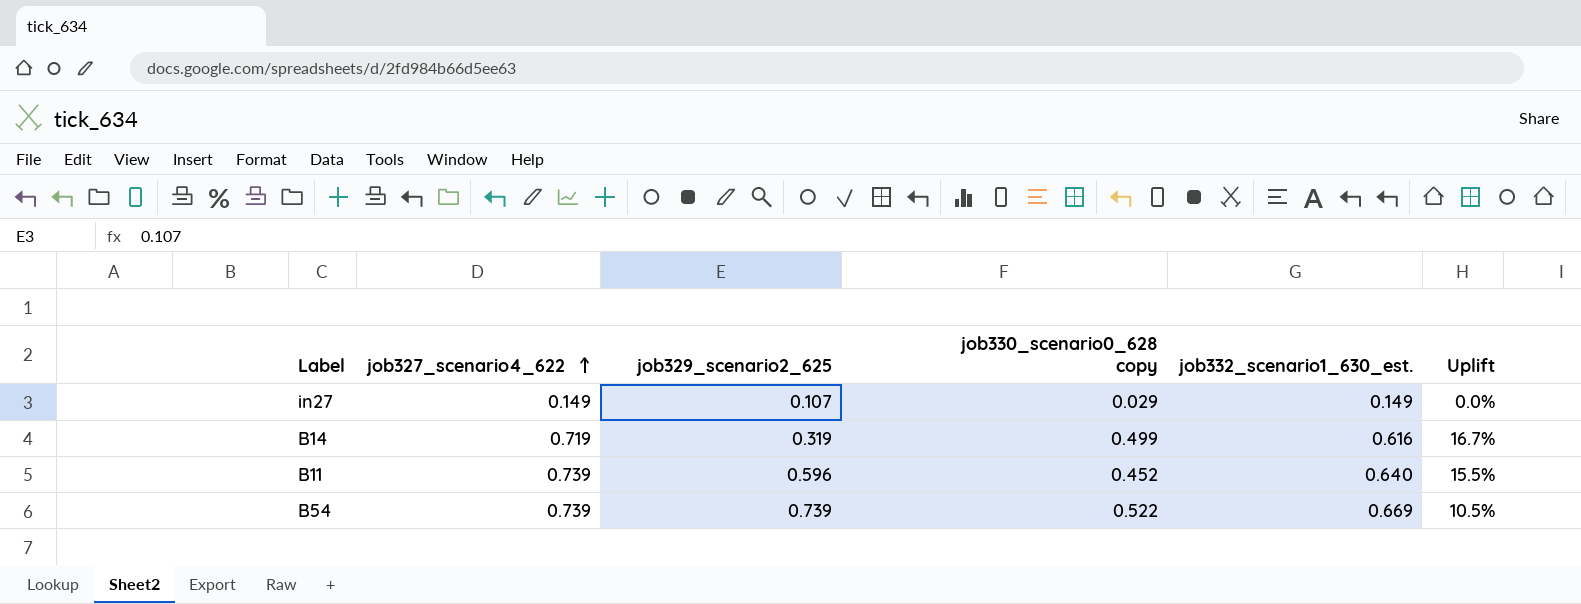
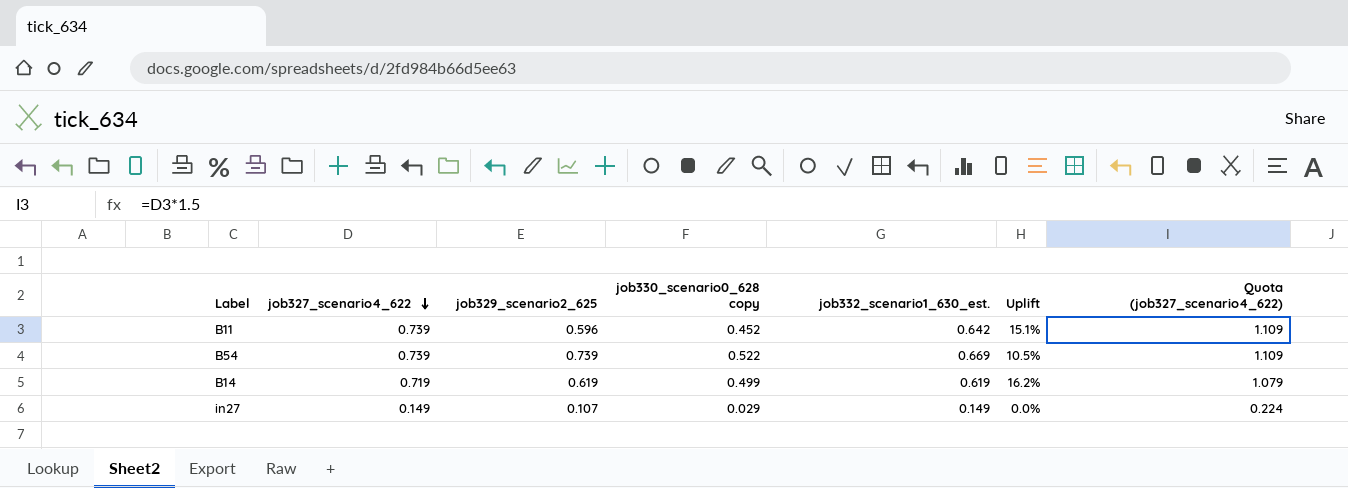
row order: job327_scenario4_622 ascending -> job327_scenario4_622 descending
column Quota (job327_scenario4_622) | formula: none -> [job327_scenario4_622] * 1.5
B11 | job332_scenario1_630_est.: 0.640 -> 0.642
B11 | Uplift: 15.5% -> 15.1%
B14 | job329_scenario2_625: 0.319 -> 0.619
B14 | job332_scenario1_630_est.: 0.616 -> 0.619
B14 | Uplift: 16.7% -> 16.2%

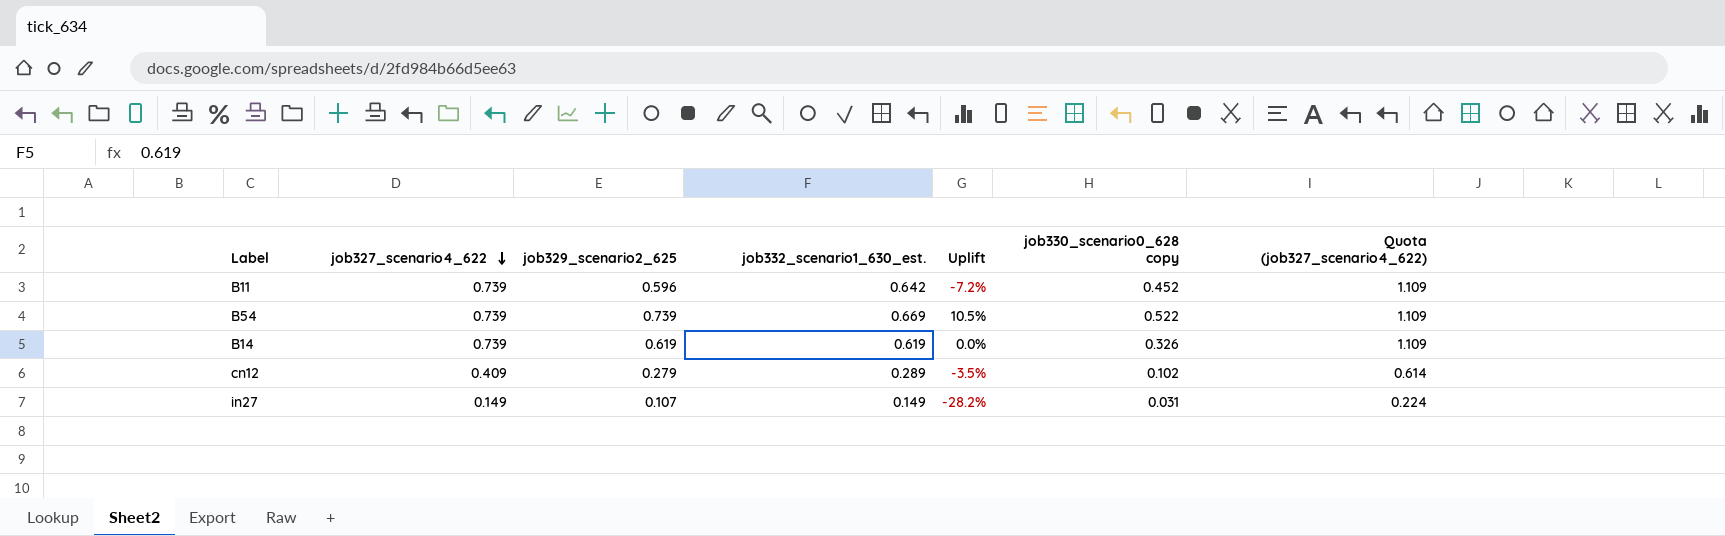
column Uplift | formula: ([job327_scenario4_622] - [job332_scenario1_630_est.]) / [job332_scenario1_630_est.] -> ([job329_scenario2_625] - [job332_scenario1_630_est.]) / [job332_scenario1_630_est.]
column job330_scenario0_628 copy | position: 4 -> 6
B14 | job327_scenario4_622: 0.719 -> 0.739
B14 | job330_scenario0_628 copy: 0.499 -> 0.326
B14 | Quota (job327_scenario4_622): 1.079 -> 1.109
row cn12: none -> 0.409 | 0.279 | 0.289 | -3.5% | 0.102 | 0.614
in27 | job330_scenario0_628 copy: 0.029 -> 0.031

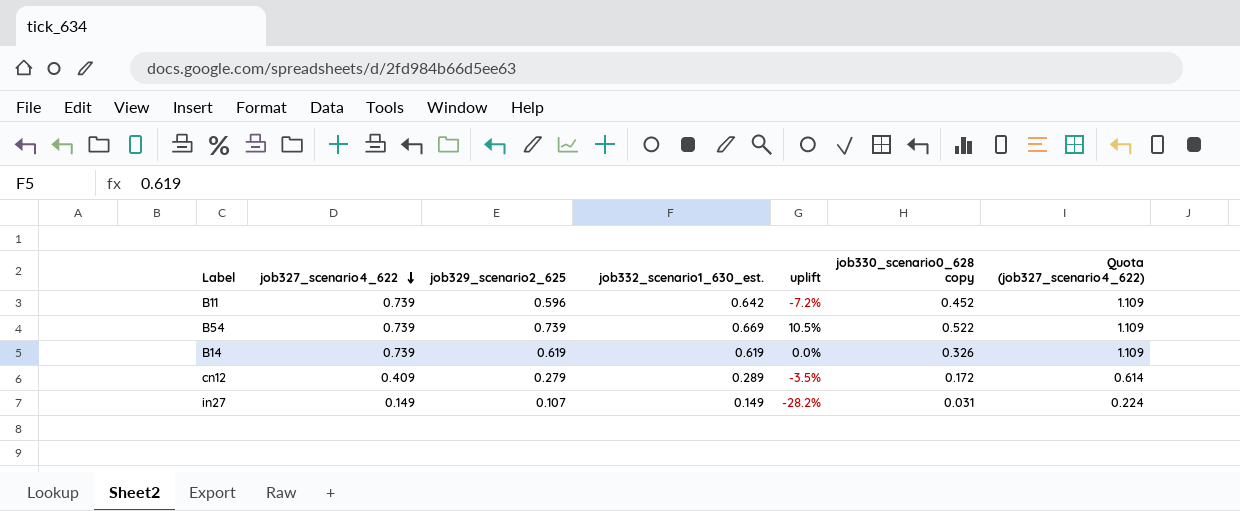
column name: Uplift -> uplift
cn12 | job330_scenario0_628 copy: 0.102 -> 0.172

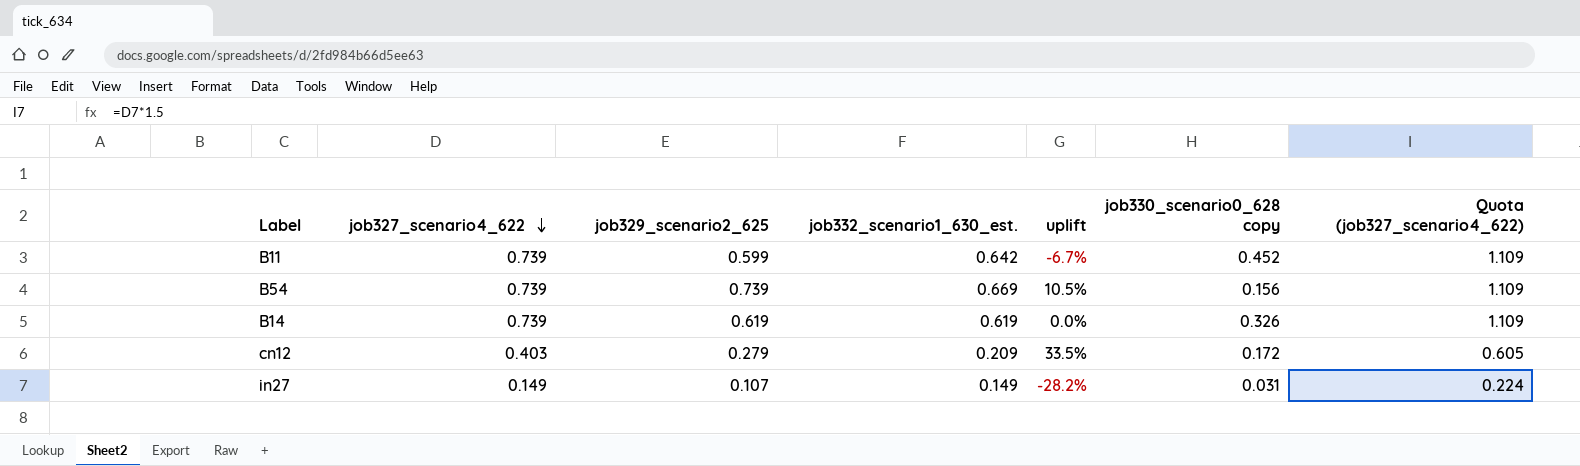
B11 | job329_scenario2_625: 0.596 -> 0.599
B11 | uplift: -7.2% -> -6.7%
B54 | job330_scenario0_628 copy: 0.522 -> 0.156
cn12 | job327_scenario4_622: 0.409 -> 0.403
cn12 | job332_scenario1_630_est.: 0.289 -> 0.209
cn12 | uplift: -3.5% -> 33.5%
cn12 | Quota (job327_scenario4_622): 0.614 -> 0.605

